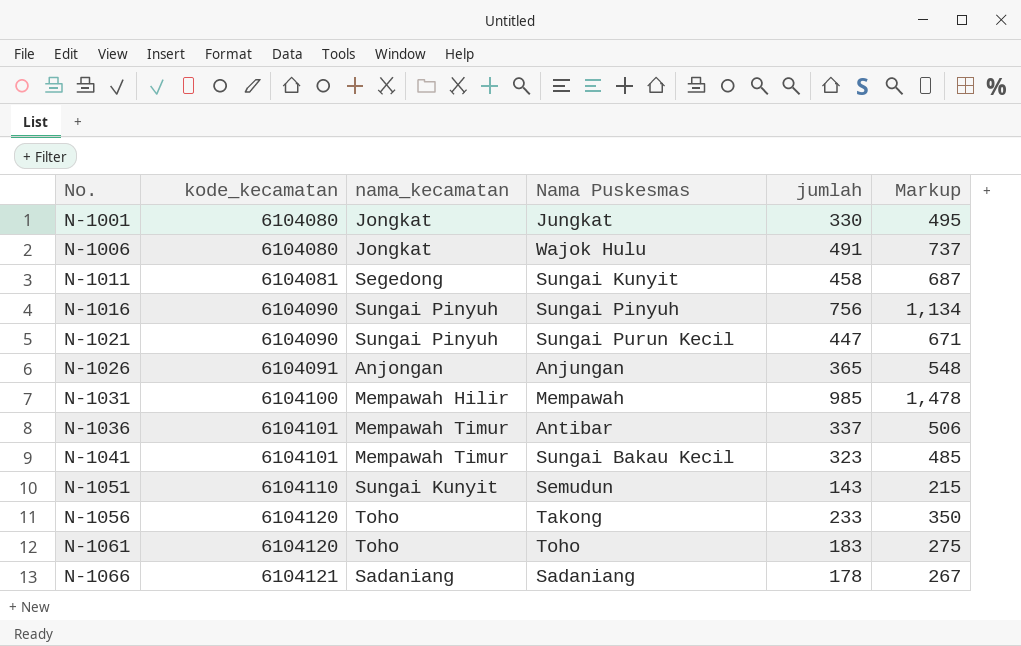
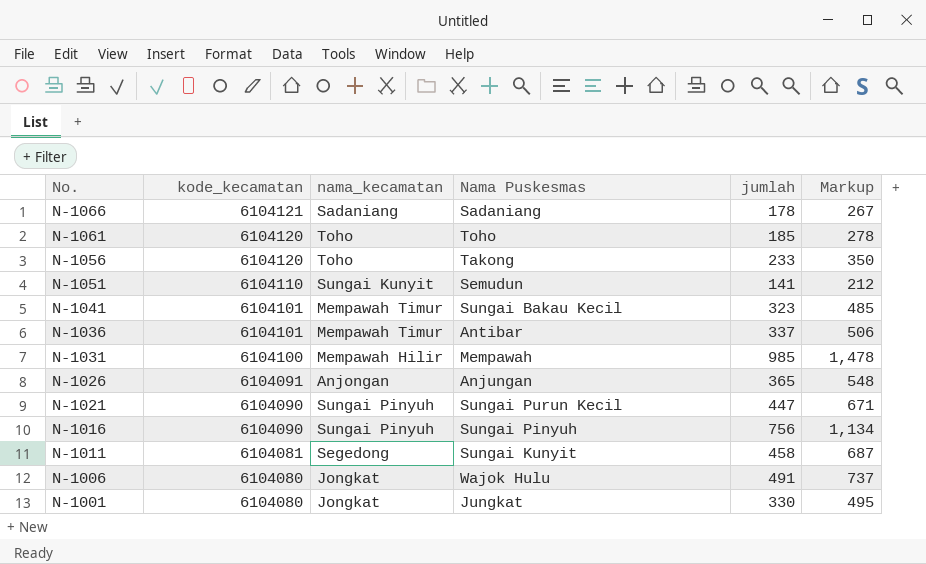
row order: No. ascending -> No. descending
N-1061 | jumlah: 183 -> 185
N-1061 | Markup: 275 -> 278
N-1051 | jumlah: 143 -> 141
N-1051 | Markup: 215 -> 212

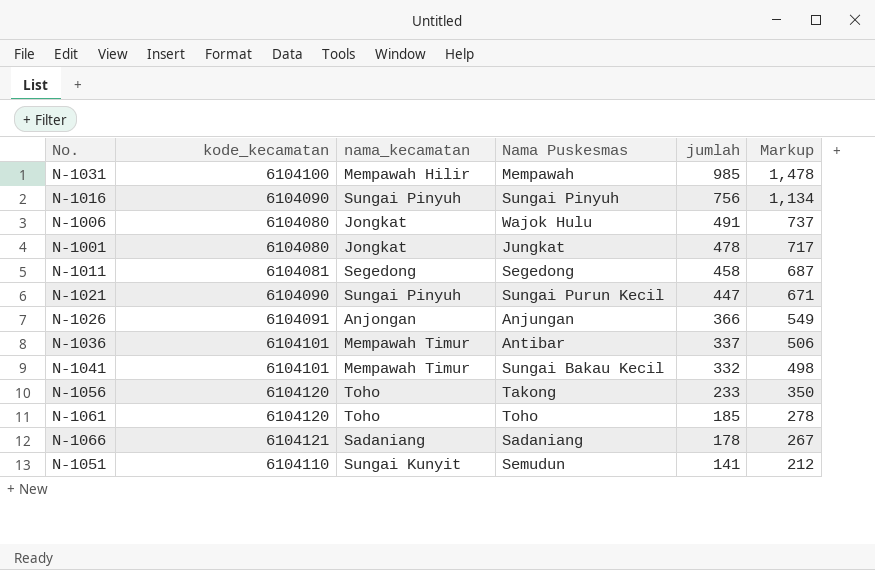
row order: No. descending -> jumlah descending
N-1001 | jumlah: 330 -> 478
N-1001 | Markup: 495 -> 717
N-1011 | Nama Puskesmas: Sungai Kunyit -> Segedong
N-1026 | jumlah: 365 -> 366
N-1026 | Markup: 548 -> 549
N-1041 | jumlah: 323 -> 332
N-1041 | Markup: 485 -> 498

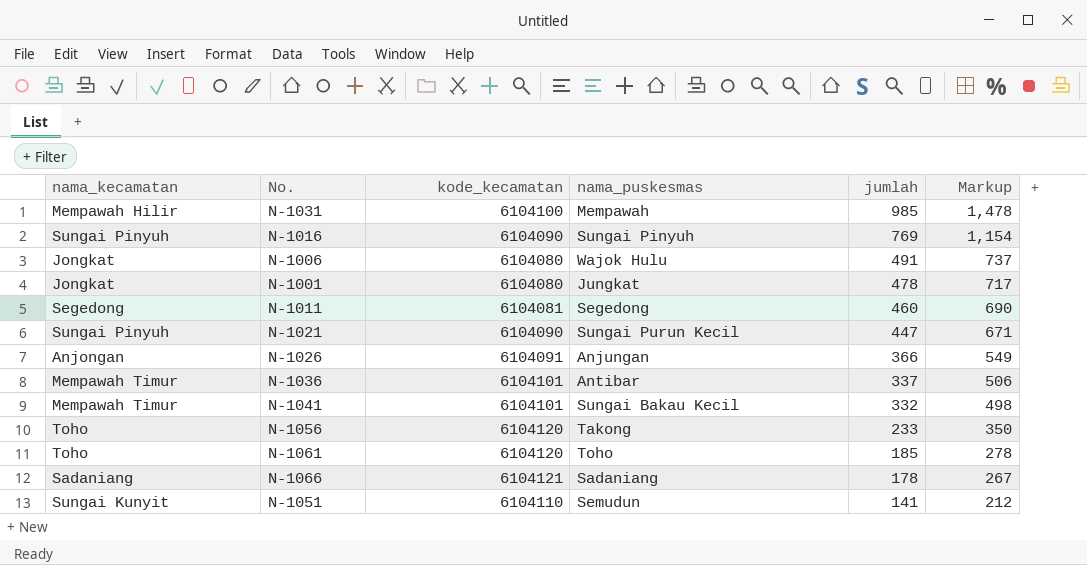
column nama_kecamatan | position: 3 -> 1
column name: Nama Puskesmas -> nama_puskesmas
N-1016 | jumlah: 756 -> 769
N-1016 | Markup: 1,134 -> 1,154
N-1011 | jumlah: 458 -> 460
N-1011 | Markup: 687 -> 690

